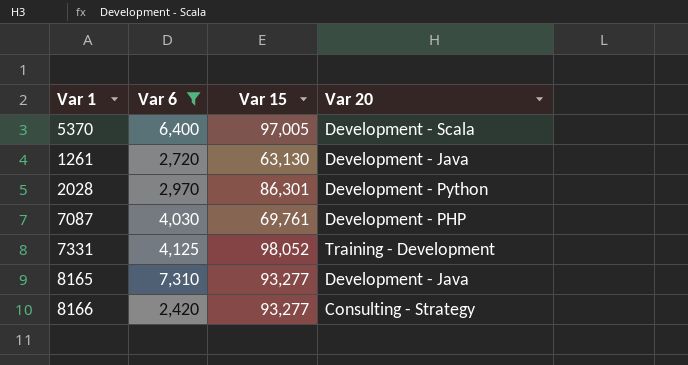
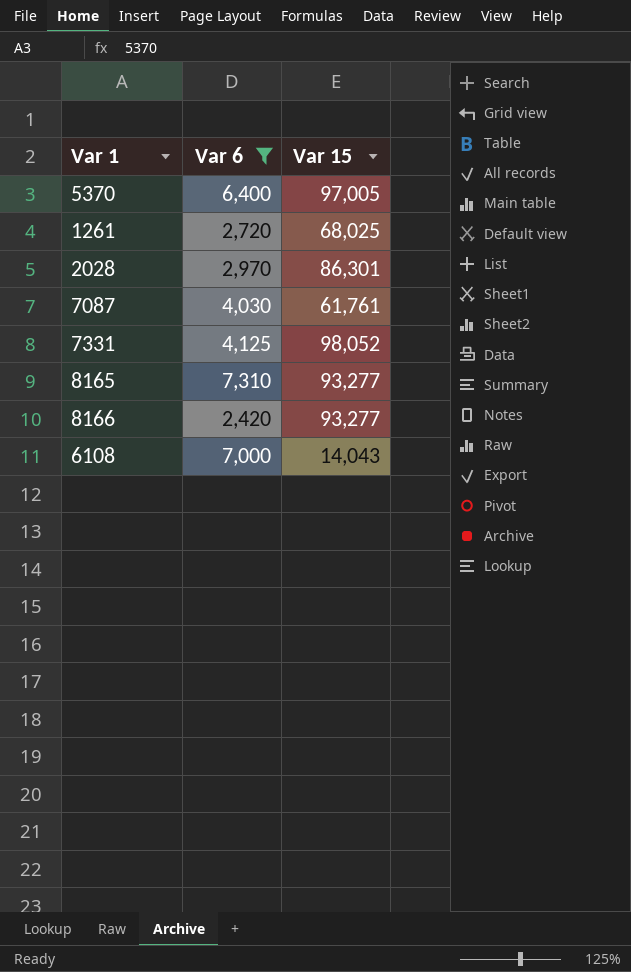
column Var 20 | position: 4 -> none
1261 | Var 15: 63,130 -> 68,025
7087 | Var 15: 69,761 -> 61,761
row 6108: none -> 7,000 | 14,043

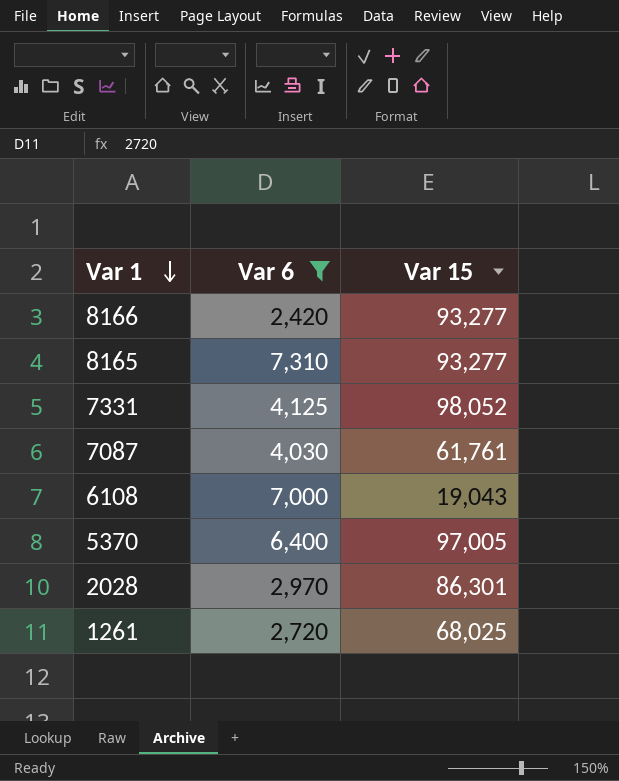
row order: none -> Var 1 descending
6108 | Var 15: 14,043 -> 19,043

